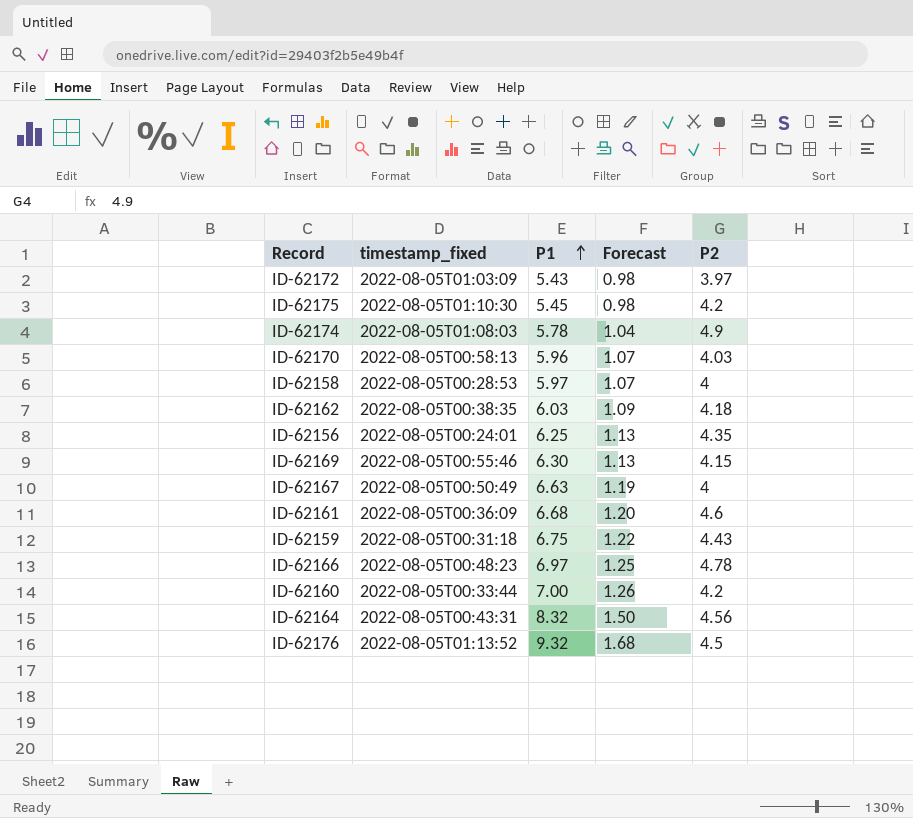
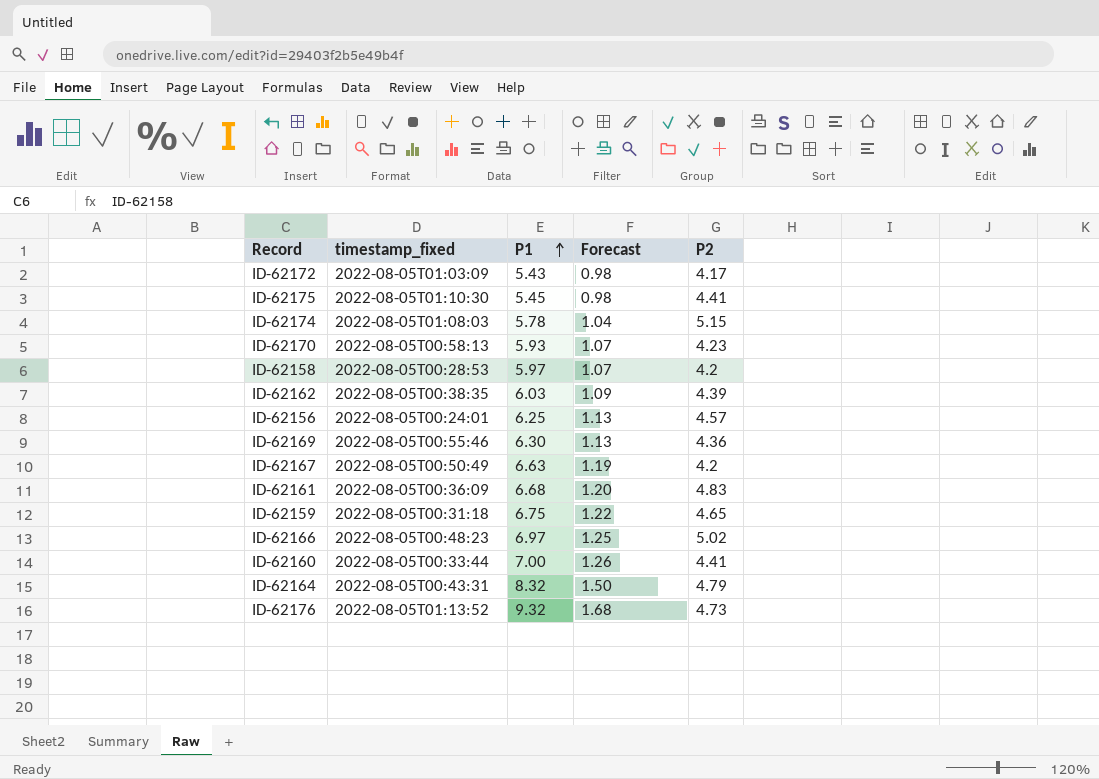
ID-62172 | P2: 3.97 -> 4.17
ID-62175 | P2: 4.2 -> 4.41
ID-62174 | P2: 4.9 -> 5.15
ID-62170 | P1: 5.96 -> 5.93
ID-62170 | P2: 4.03 -> 4.23
ID-62158 | P2: 4 -> 4.2
ID-62162 | P2: 4.18 -> 4.39
ID-62156 | P2: 4.35 -> 4.57
ID-62169 | P2: 4.15 -> 4.36
ID-62167 | P2: 4 -> 4.2
ID-62161 | P2: 4.6 -> 4.83
ID-62159 | P2: 4.43 -> 4.65
ID-62166 | P2: 4.78 -> 5.02
ID-62160 | P2: 4.2 -> 4.41
ID-62164 | P2: 4.56 -> 4.79
ID-62176 | P2: 4.5 -> 4.73

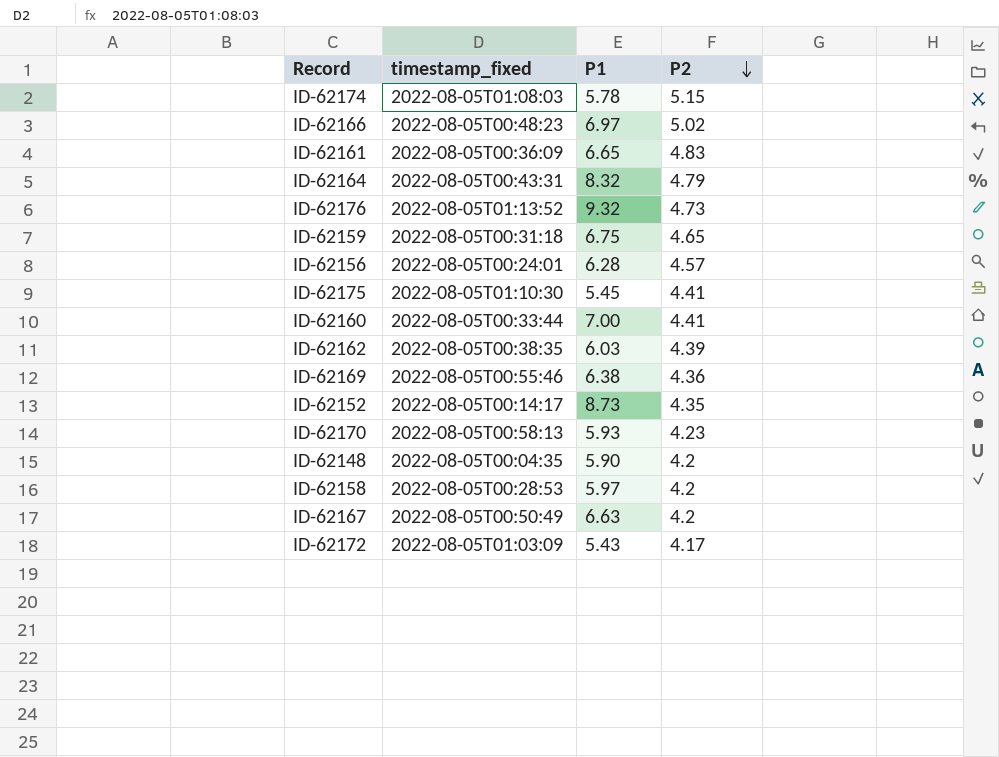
row order: P1 ascending -> P2 descending
column Forecast | formula: [P1] * 0.18 -> none
ID-62161 | P1: 6.68 -> 6.65
ID-62156 | P1: 6.25 -> 6.28
ID-62169 | P1: 6.30 -> 6.38
row ID-62152: none -> 2022-08-05T00:14:17 | 8.73 | 4.35
row ID-62148: none -> 2022-08-05T00:04:35 | 5.90 | 4.2

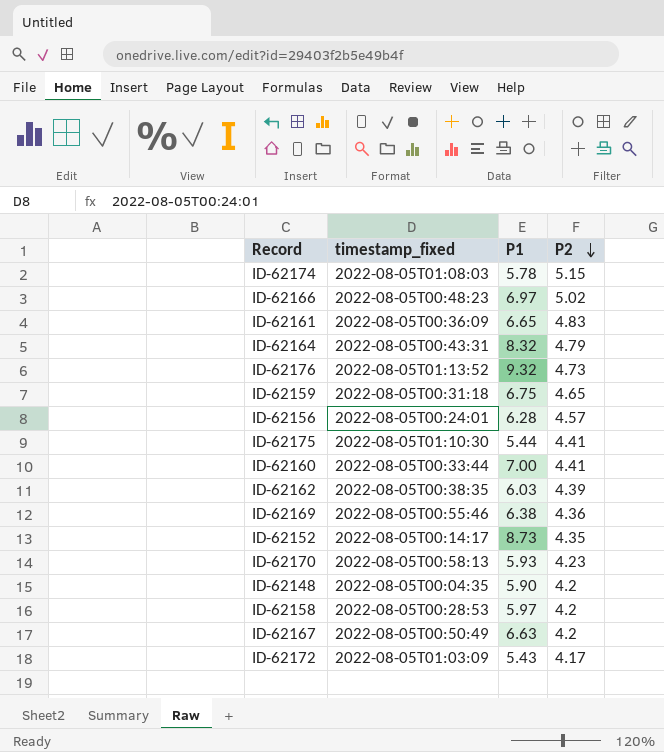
ID-62175 | P1: 5.45 -> 5.44

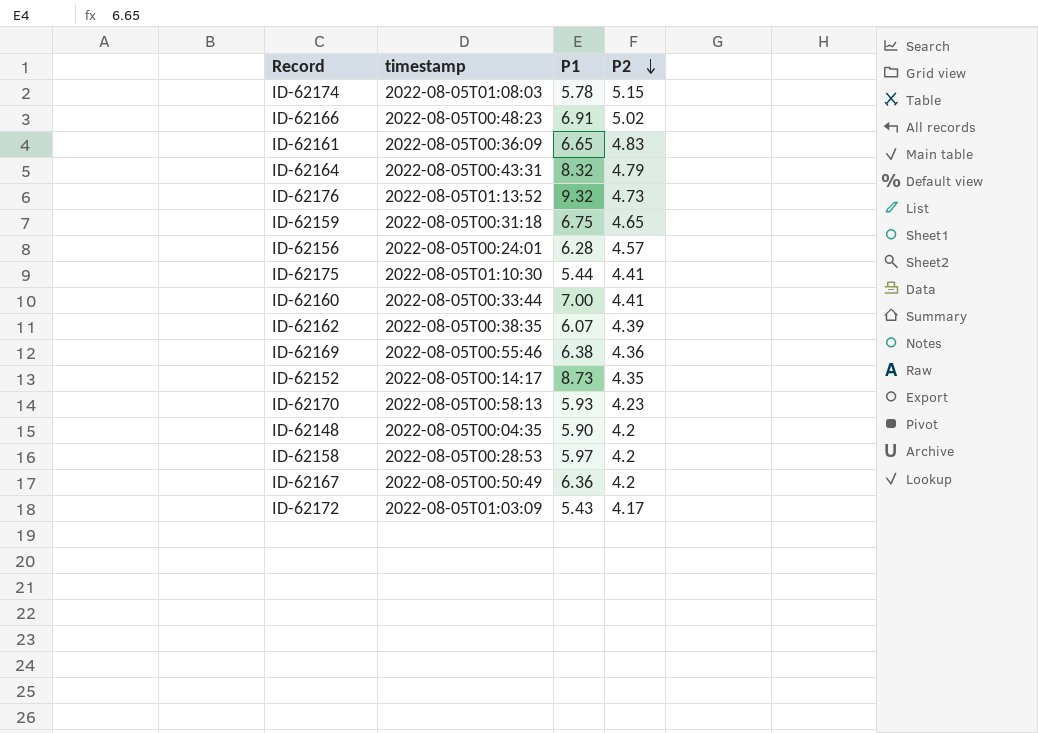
column name: timestamp_fixed -> timestamp
ID-62166 | P1: 6.97 -> 6.91
ID-62162 | P1: 6.03 -> 6.07
ID-62167 | P1: 6.63 -> 6.36

